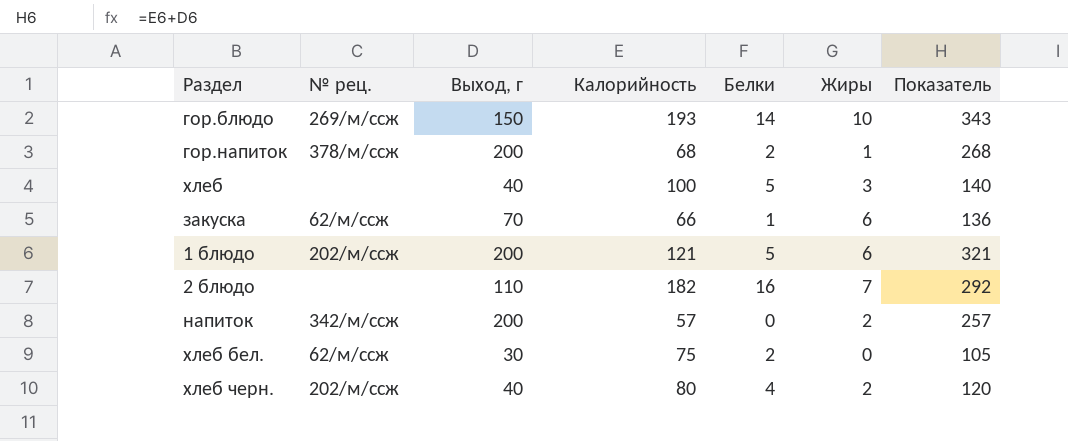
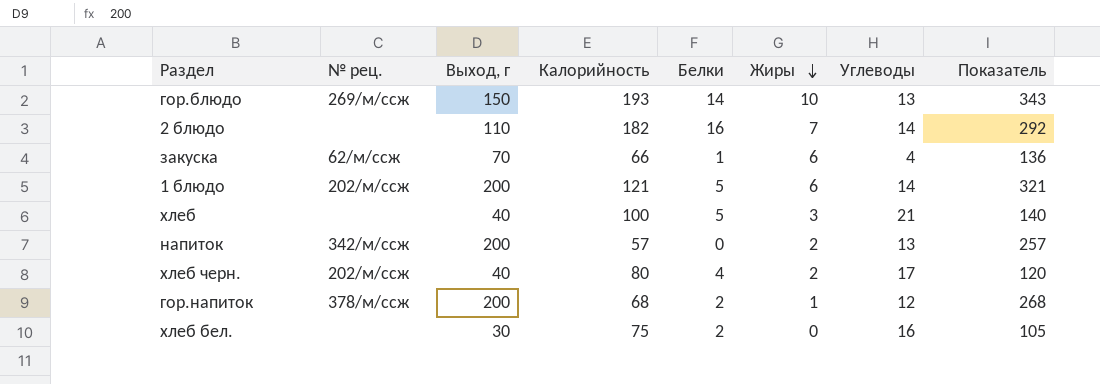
row order: none -> Жиры descending
column Углеводы | position: none -> 7
хлеб бел. | № рец.: 62/м/ссж -> none

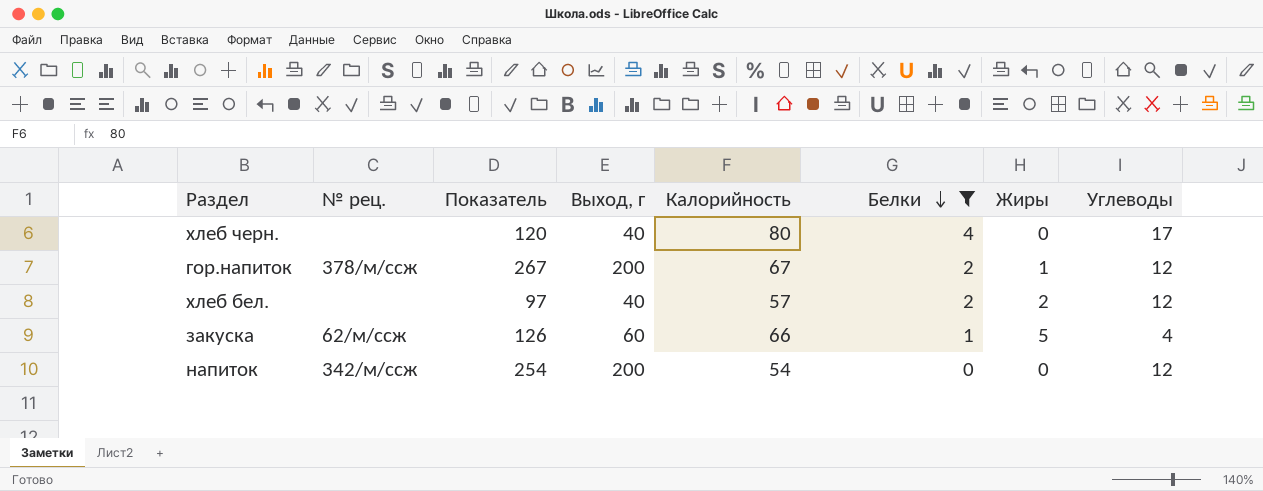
filter: none -> Белки <= 4
row order: Жиры descending -> Белки descending
column Показатель | position: 8 -> 3
хлеб черн. | № рец.: 202/м/ссж -> none
хлеб черн. | Жиры: 2 -> 0
гор.напиток | Показатель: 268 -> 267
гор.напиток | Калорийность: 68 -> 67
хлеб бел. | Показатель: 105 -> 97
хлеб бел. | Выход, г: 30 -> 40
хлеб бел. | Калорийность: 75 -> 57
хлеб бел. | Жиры: 0 -> 2
хлеб бел. | Углеводы: 16 -> 12
закуска | Показатель: 136 -> 126
закуска | Выход, г: 70 -> 60
закуска | Жиры: 6 -> 5
напиток | Показатель: 257 -> 254
напиток | Калорийность: 57 -> 54
напиток | Жиры: 2 -> 0
напиток | Углеводы: 13 -> 12

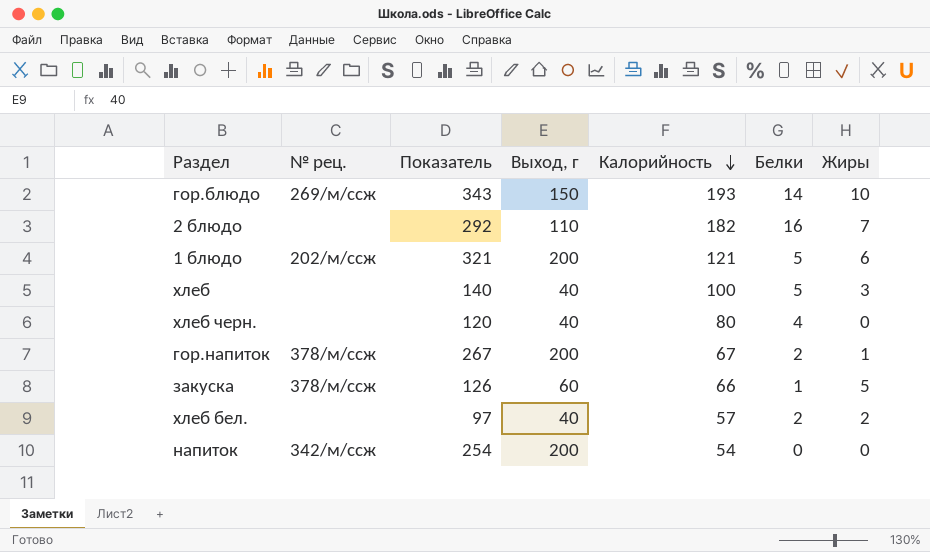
filter: Белки <= 4 -> none
row order: Белки descending -> Калорийность descending
column Углеводы | position: 8 -> none
закуска | № рец.: 62/м/ссж -> 378/м/ссж

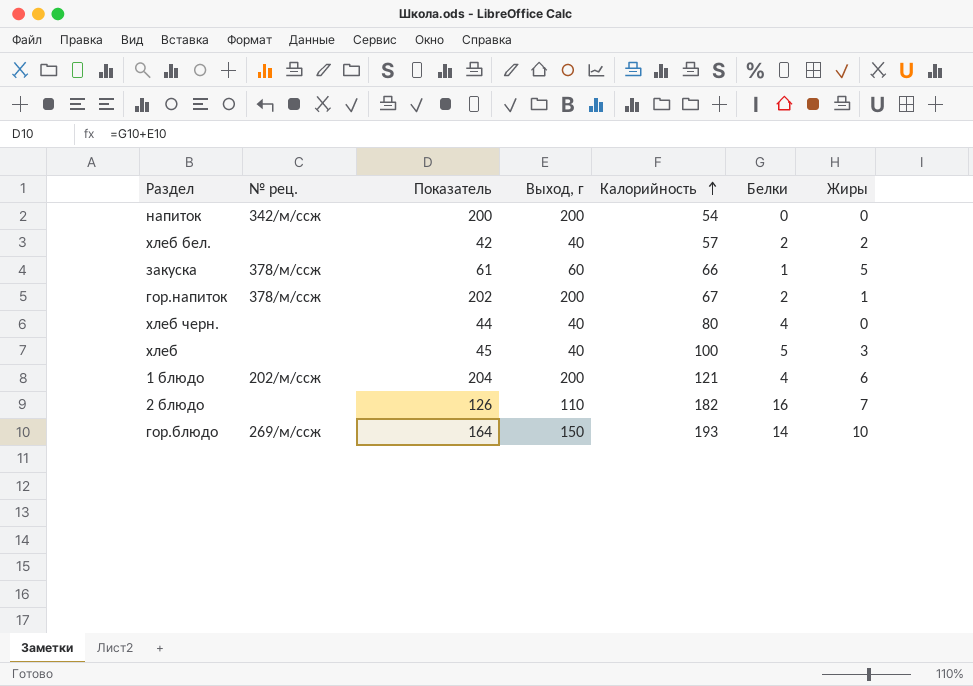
row order: Калорийность descending -> Калорийность ascending
column Показатель | formula: [Выход, г] + [Калорийность] -> [Выход, г] + [Белки]
1 блюдо | Белки: 5 -> 4

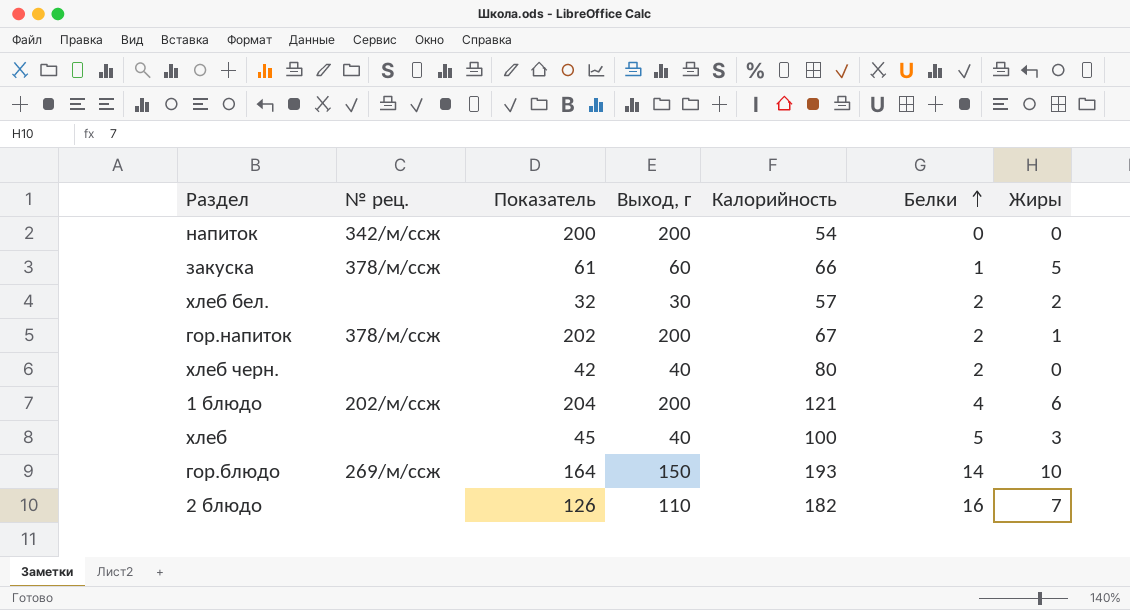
row order: Калорийность ascending -> Белки ascending
хлеб бел. | Показатель: 42 -> 32
хлеб бел. | Выход, г: 40 -> 30
хлеб черн. | Показатель: 44 -> 42
хлеб черн. | Белки: 4 -> 2

